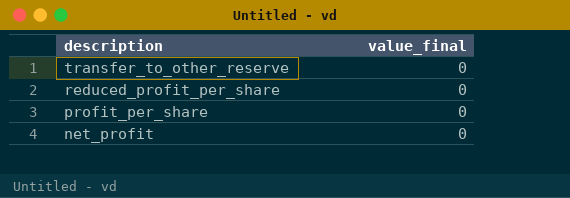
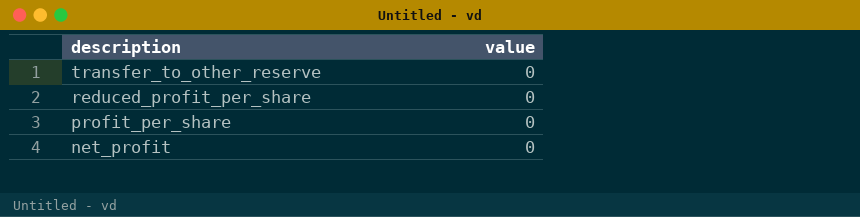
column name: value_final -> value

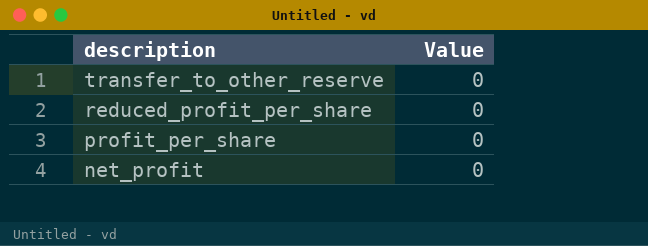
column name: value -> Value

